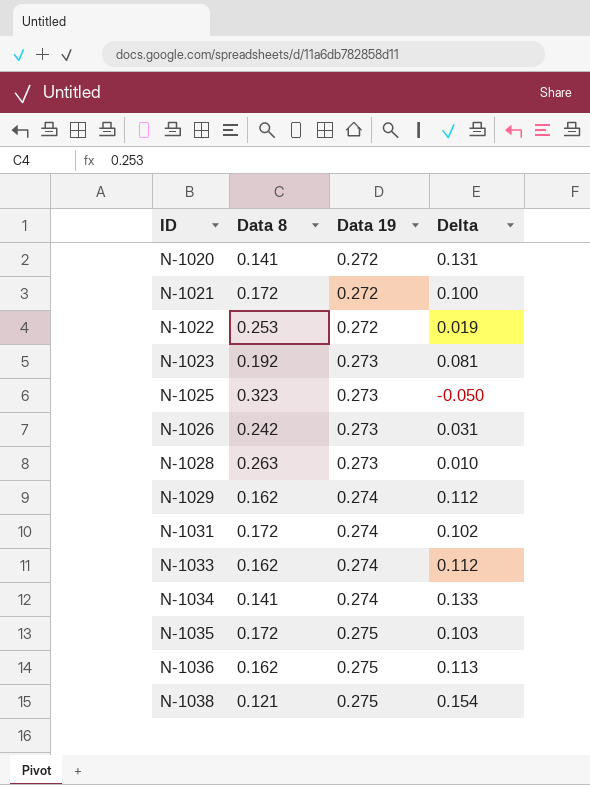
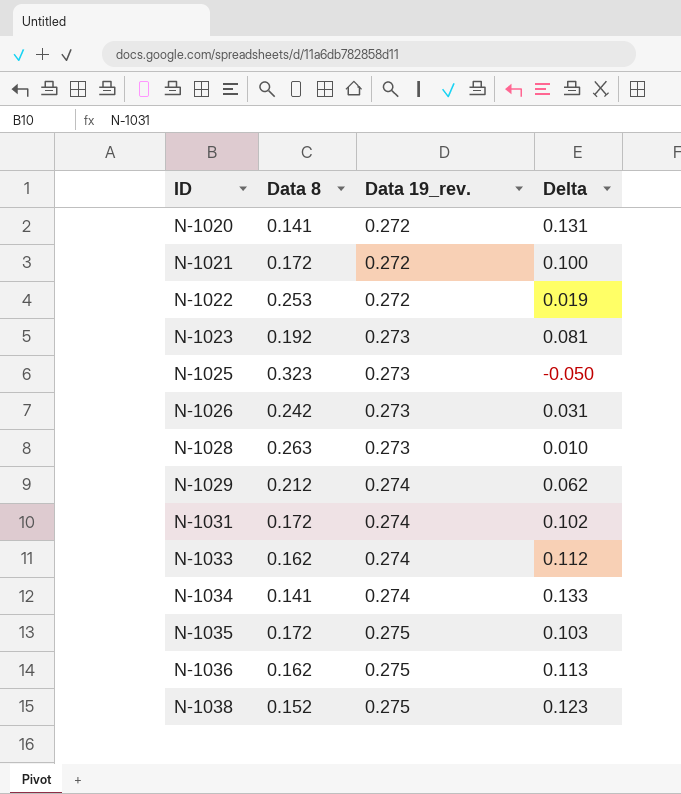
column name: Data 19 -> Data 19_rev.
N-1029 | Data 8: 0.162 -> 0.212
N-1029 | Delta: 0.112 -> 0.062
N-1038 | Data 8: 0.121 -> 0.152
N-1038 | Delta: 0.154 -> 0.123

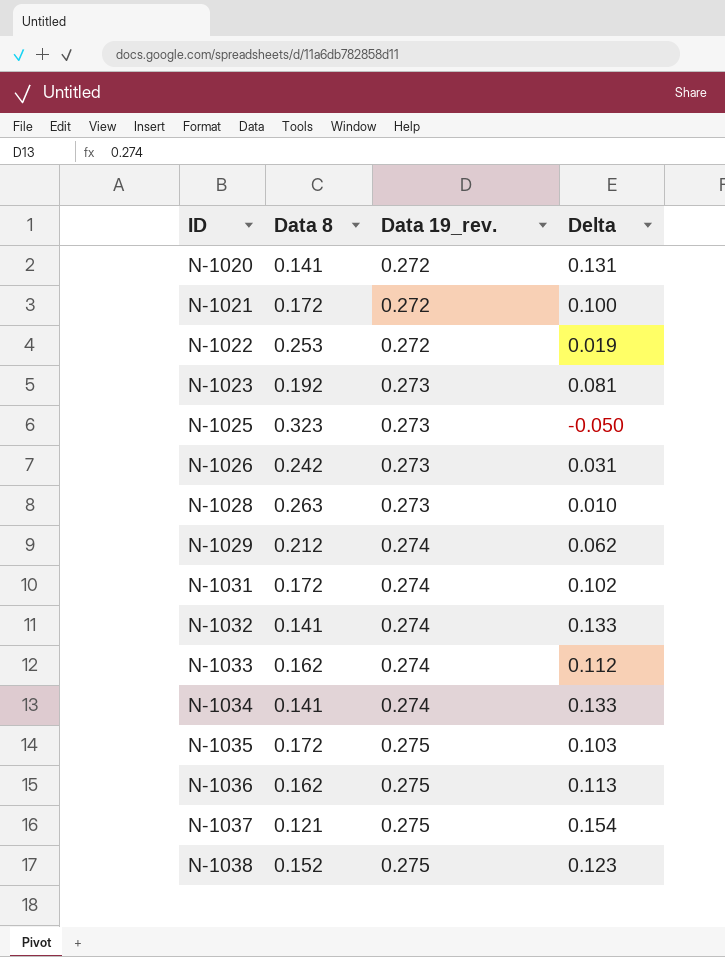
row N-1032: none -> 0.141 | 0.274 | 0.133
row N-1037: none -> 0.121 | 0.275 | 0.154

